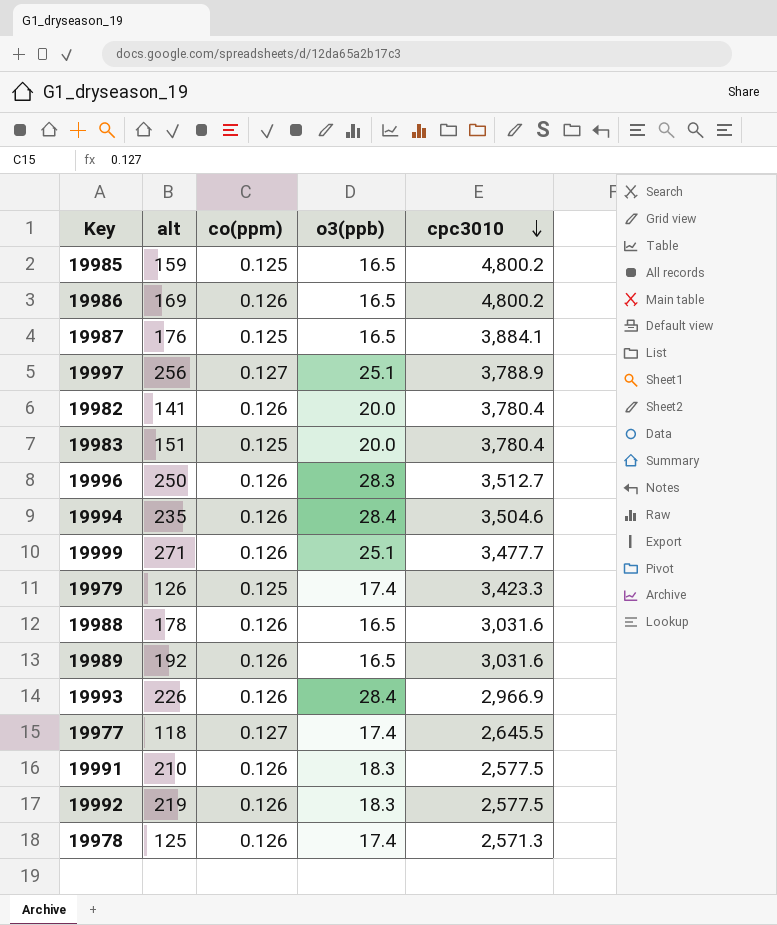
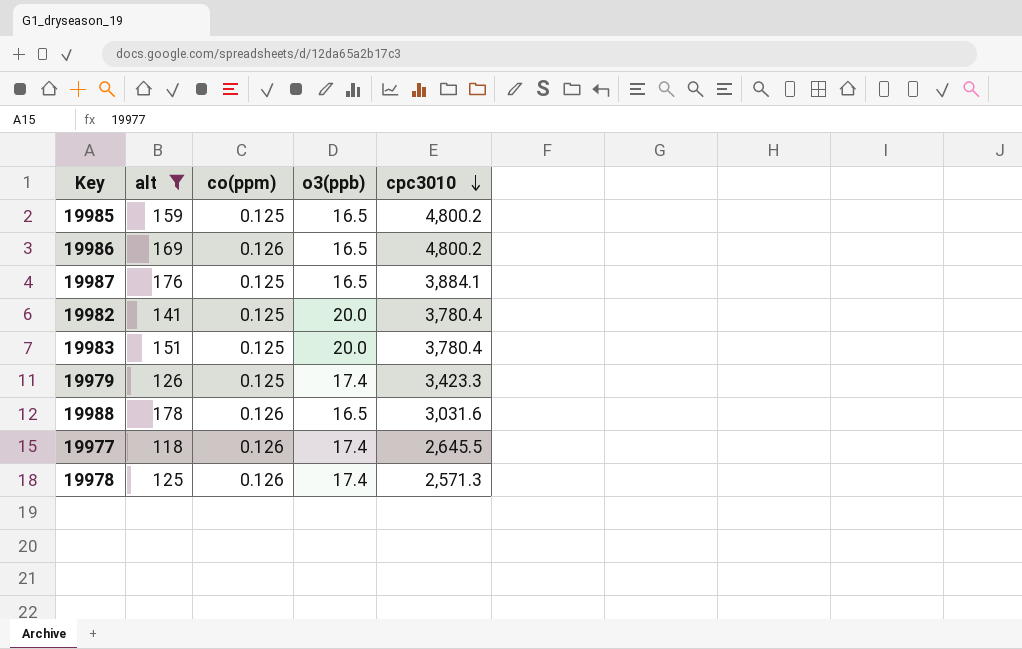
filter: none -> alt <= 178
19982 | co(ppm): 0.126 -> 0.125
19977 | co(ppm): 0.127 -> 0.126

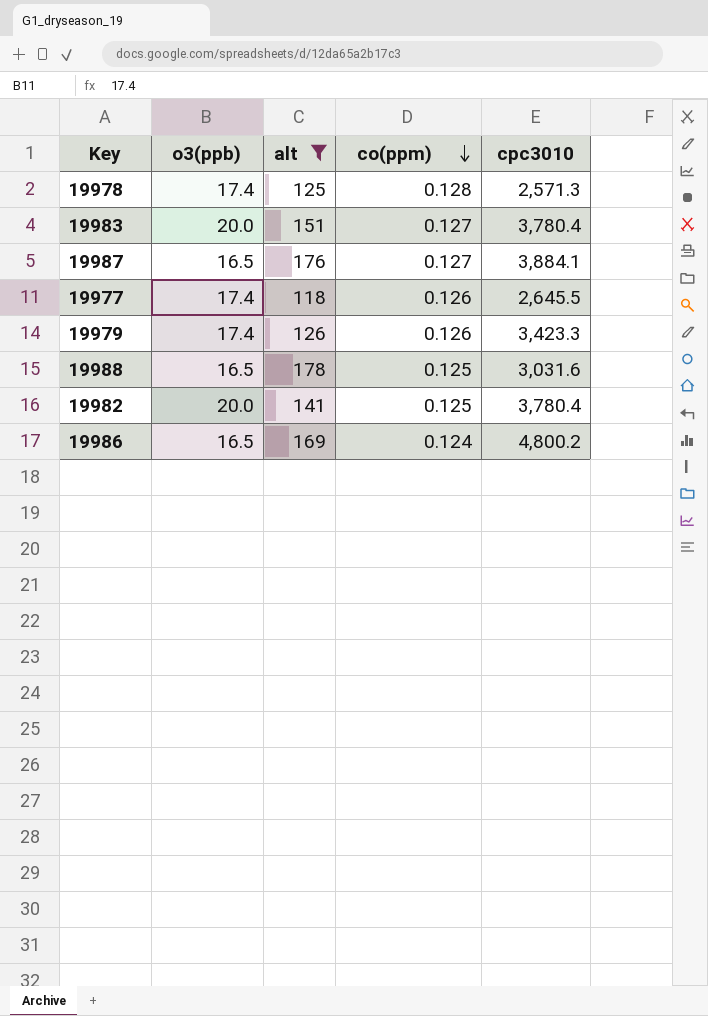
row order: cpc3010 descending -> co(ppm) descending
column o3(ppb) | position: 4 -> 2
row 19985: 159 | 0.125 | 16.5 | 4,800.2 -> none
19978 | co(ppm): 0.126 -> 0.128
19983 | co(ppm): 0.125 -> 0.127
19987 | co(ppm): 0.125 -> 0.127
19979 | co(ppm): 0.125 -> 0.126
19988 | co(ppm): 0.126 -> 0.125
19986 | co(ppm): 0.126 -> 0.124

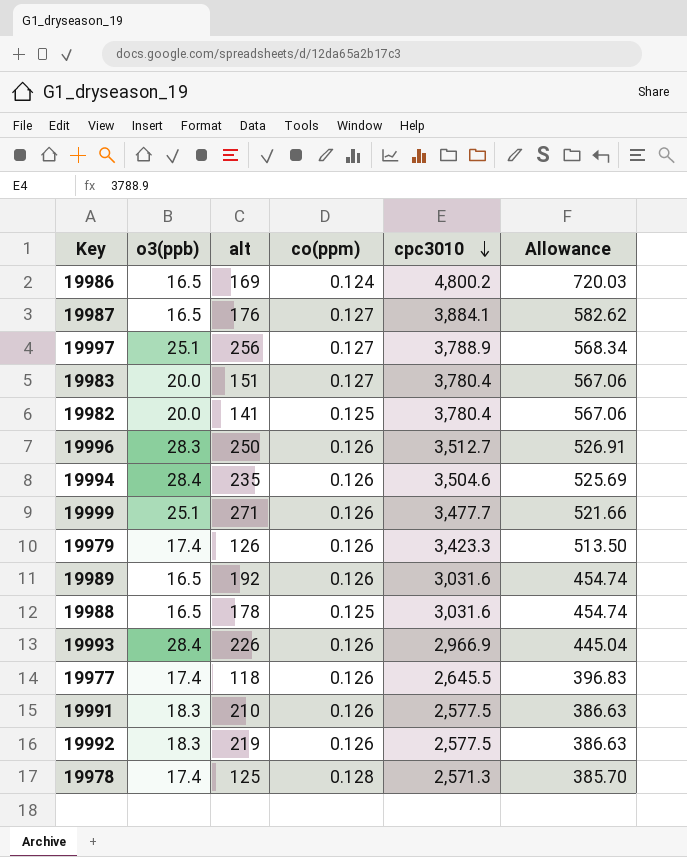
filter: alt <= 178 -> none
row order: co(ppm) descending -> cpc3010 descending
column Allowance | formula: none -> [cpc3010] * 0.15

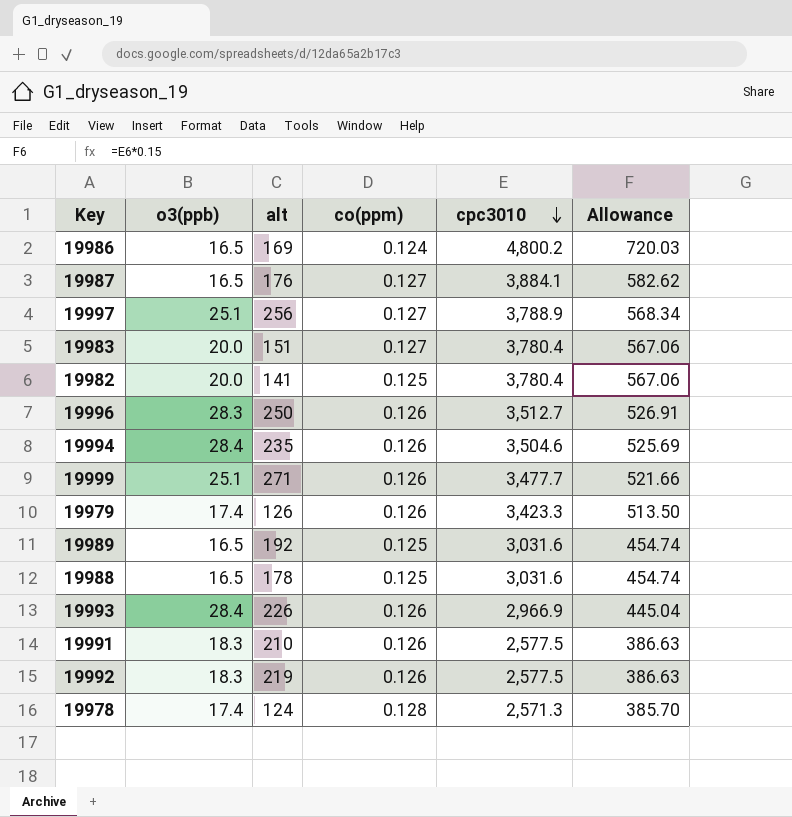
row 19977: 17.4 | 118 | 0.126 | 2,645.5 | 396.83 -> none
19989 | co(ppm): 0.126 -> 0.125
19978 | alt: 125 -> 124

